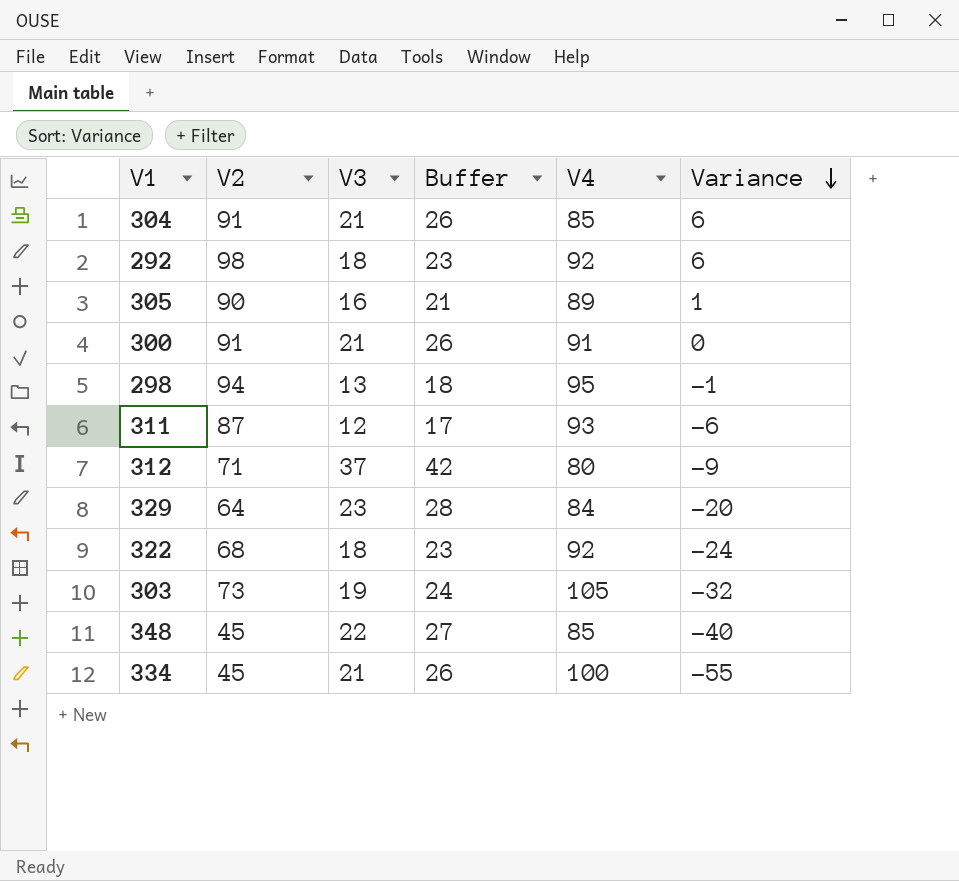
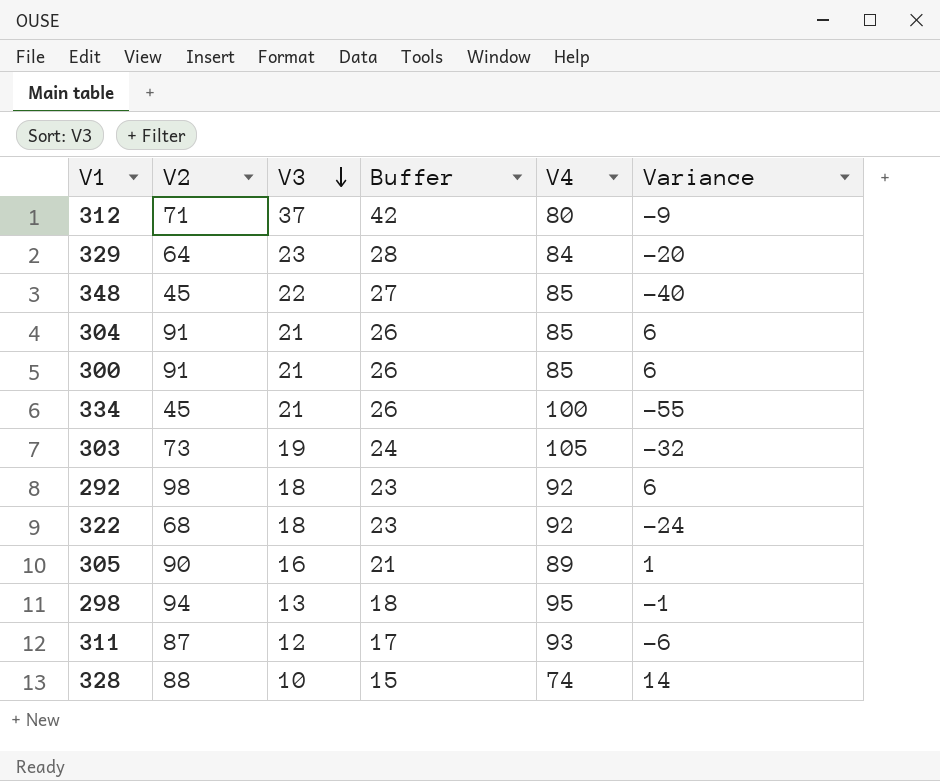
row order: Variance descending -> V3 descending
300 | V4: 91 -> 85
300 | Variance: 0 -> 6
row 328: none -> 88 | 10 | 15 | 74 | 14

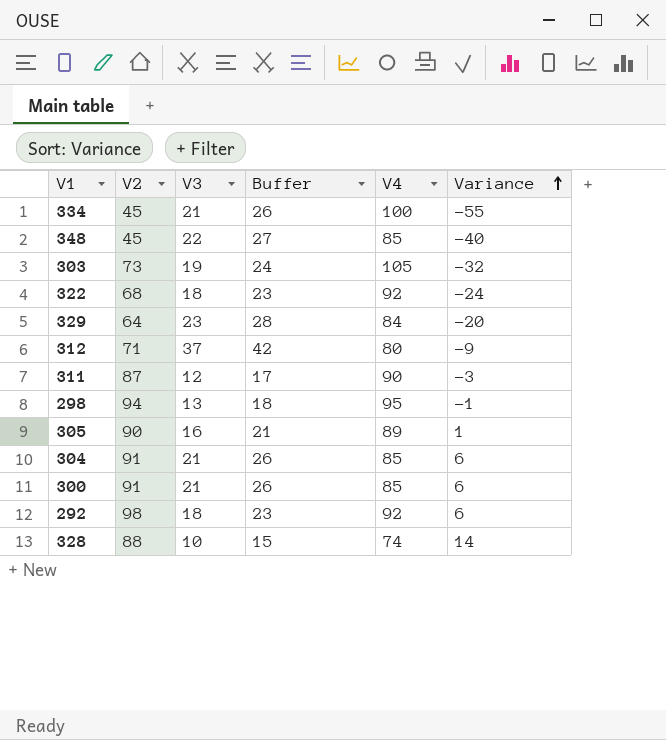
row order: V3 descending -> Variance ascending
311 | V4: 93 -> 90
311 | Variance: -6 -> -3

